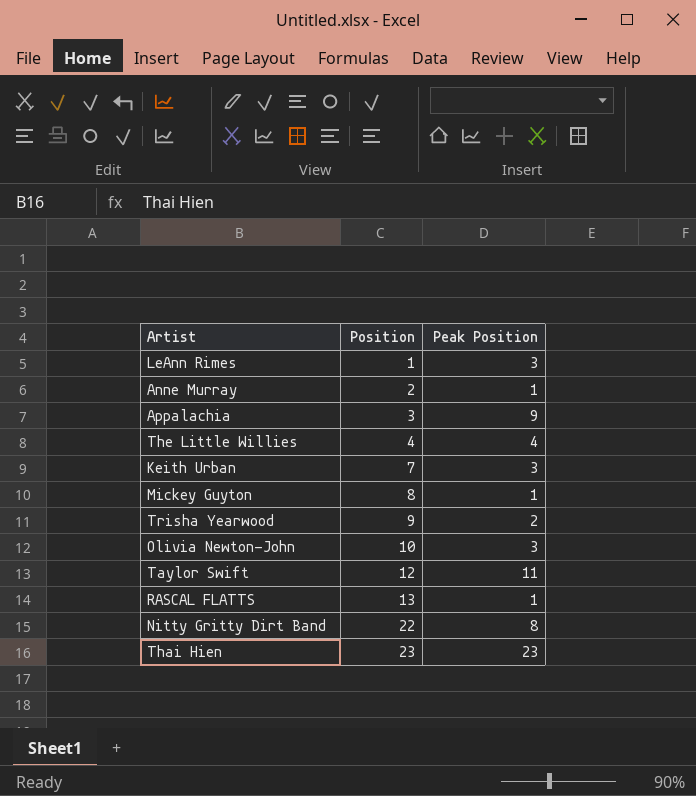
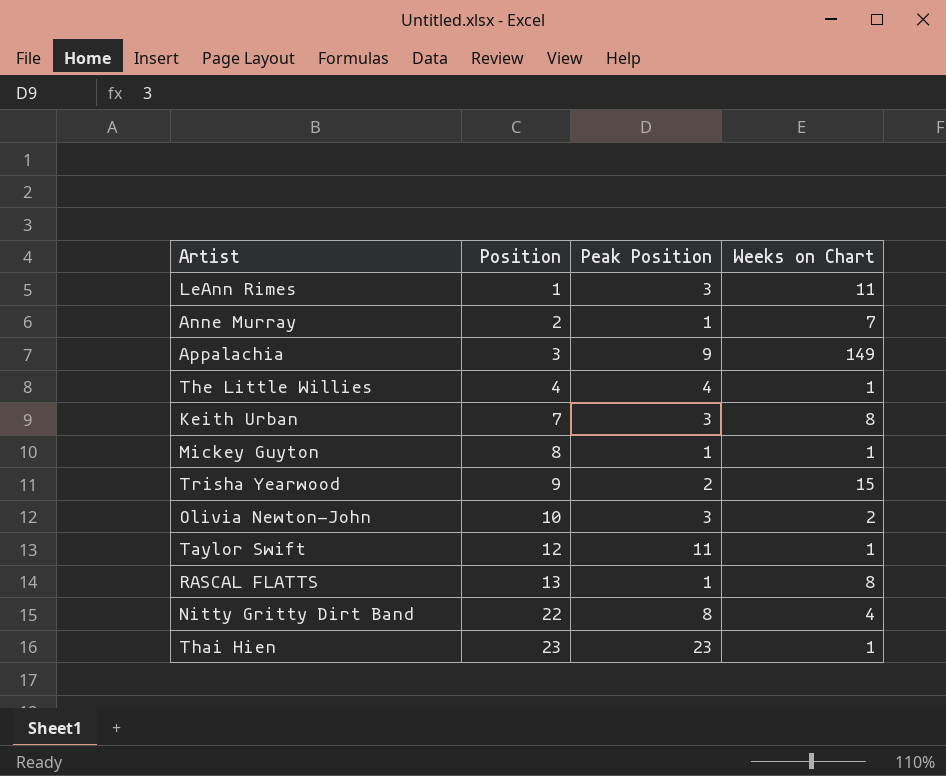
column Weeks on Chart | position: none -> 4

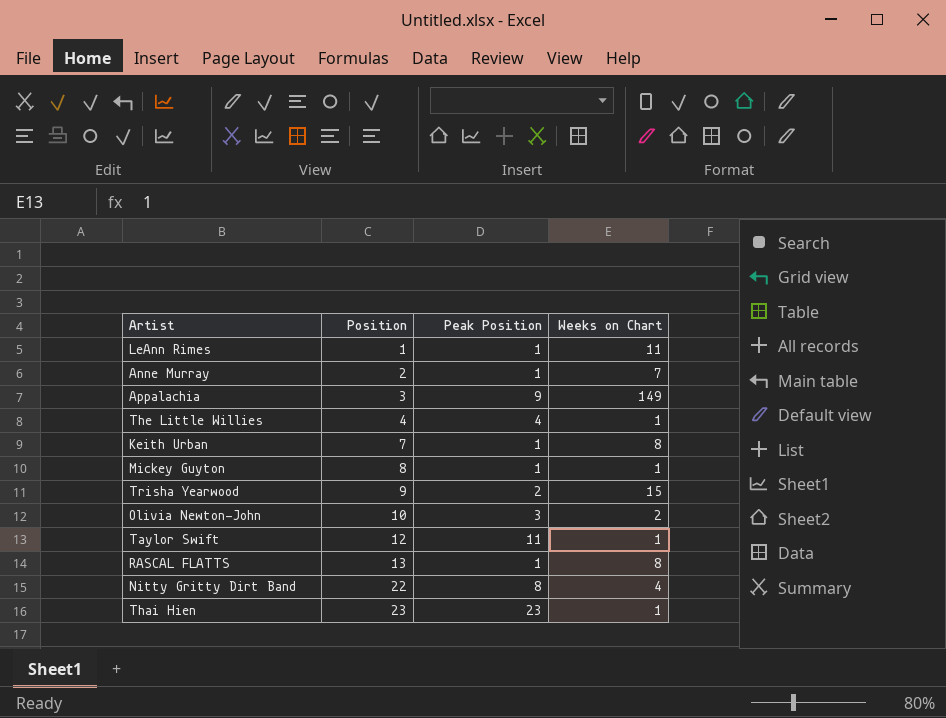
LeAnn Rimes | Peak Position: 3 -> 1
Keith Urban | Peak Position: 3 -> 1

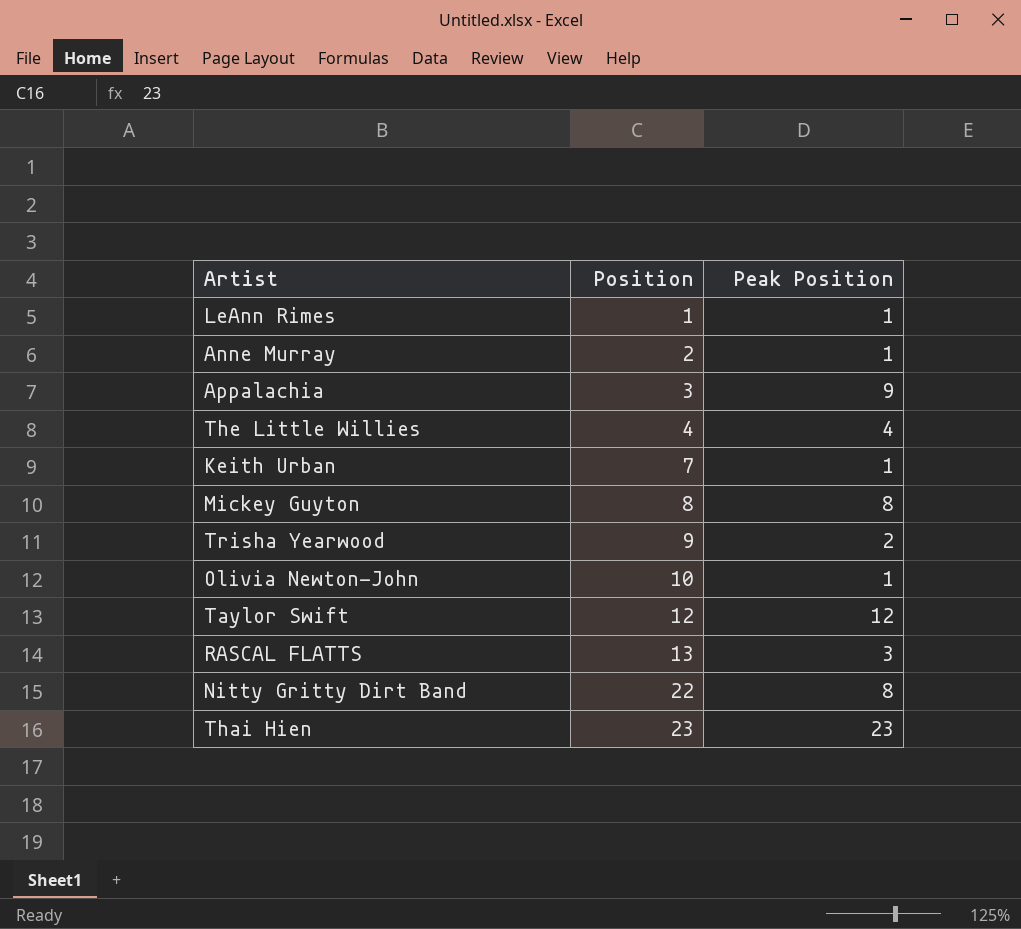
column Weeks on Chart | position: 4 -> none
Mickey Guyton | Peak Position: 1 -> 8
Olivia Newton-John | Peak Position: 3 -> 1
Taylor Swift | Peak Position: 11 -> 12
RASCAL FLATTS | Peak Position: 1 -> 3

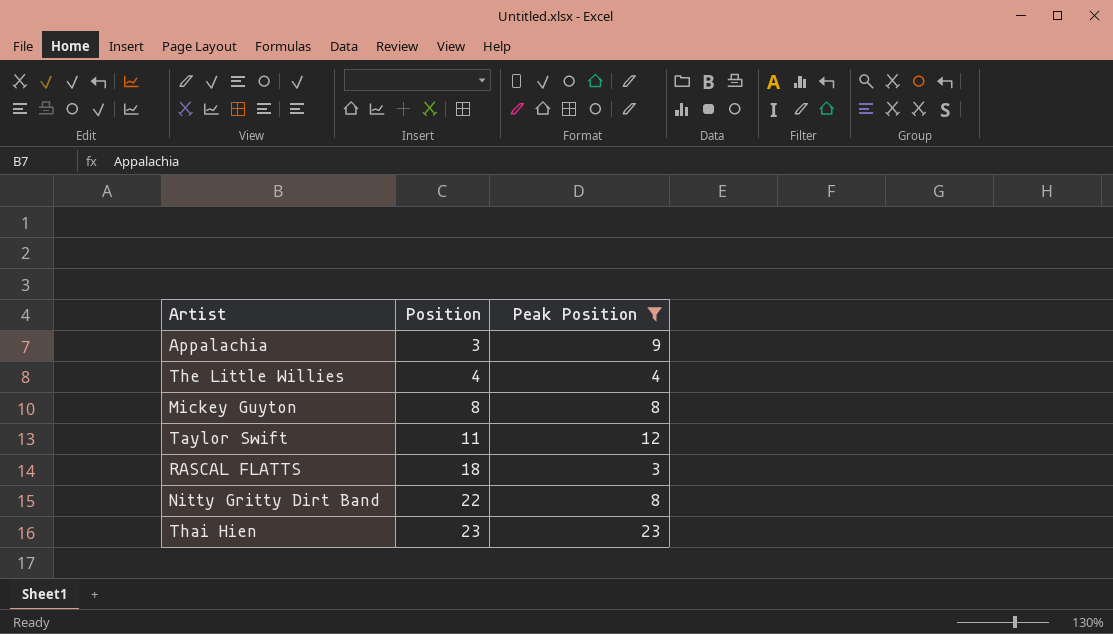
filter: none -> Peak Position >= 3
Taylor Swift | Position: 12 -> 11
RASCAL FLATTS | Position: 13 -> 18

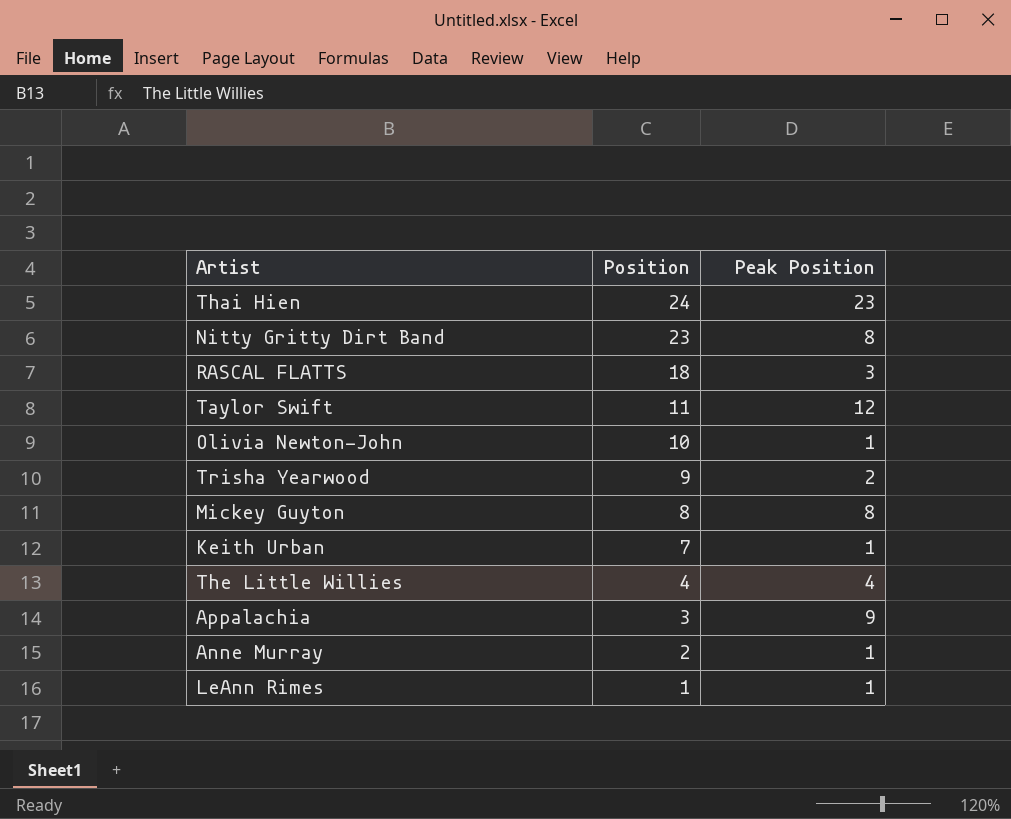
filter: Peak Position >= 3 -> none
row order: Position ascending -> Position descending
Thai Hien | Position: 23 -> 24
Nitty Gritty Dirt Band | Position: 22 -> 23

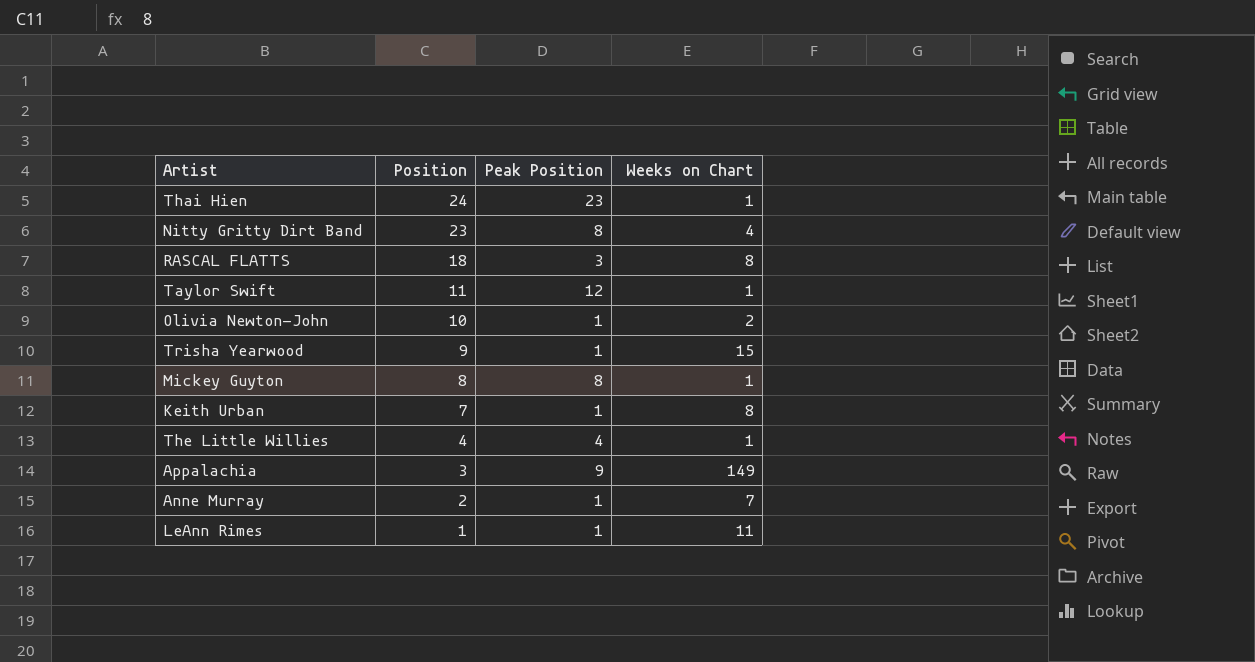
column Weeks on Chart | position: none -> 4
Trisha Yearwood | Peak Position: 2 -> 1

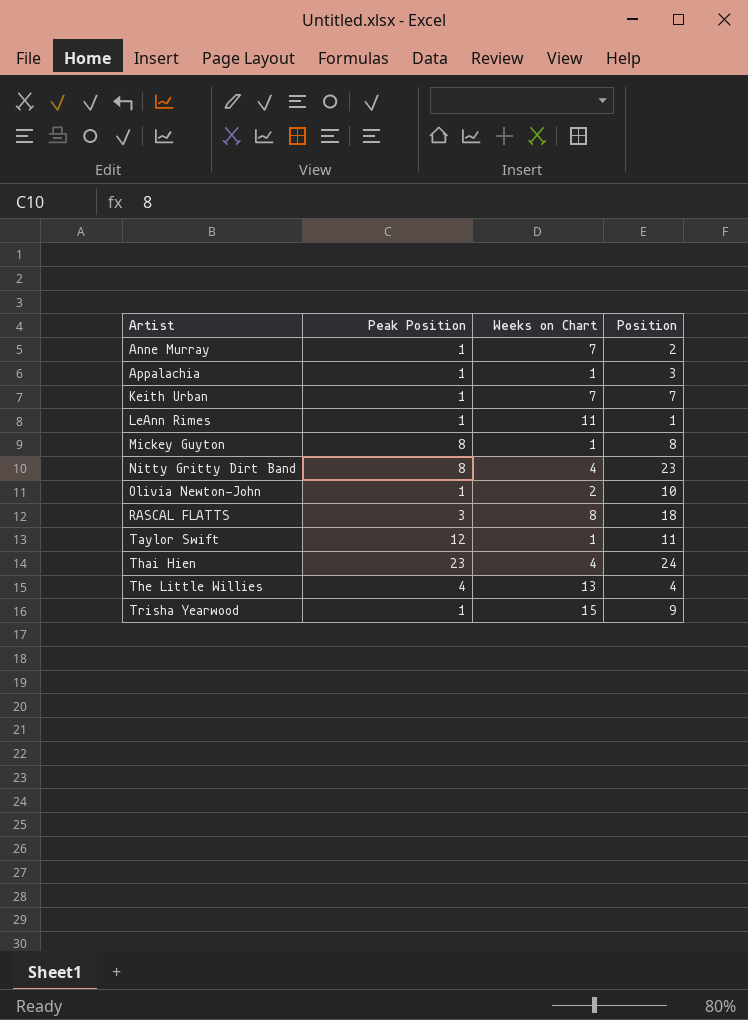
row order: Position descending -> Artist ascending
column Position | position: 2 -> 4
Appalachia | Peak Position: 9 -> 1
Appalachia | Weeks on Chart: 149 -> 1
Keith Urban | Weeks on Chart: 8 -> 7
Thai Hien | Weeks on Chart: 1 -> 4
The Little Willies | Weeks on Chart: 1 -> 13

